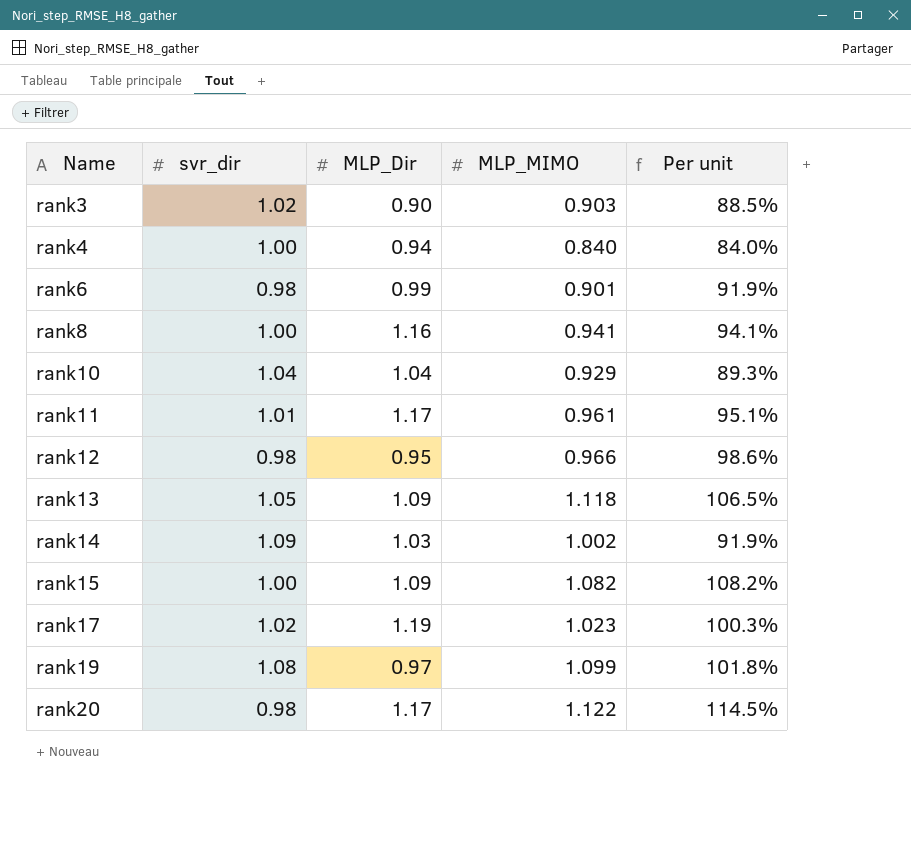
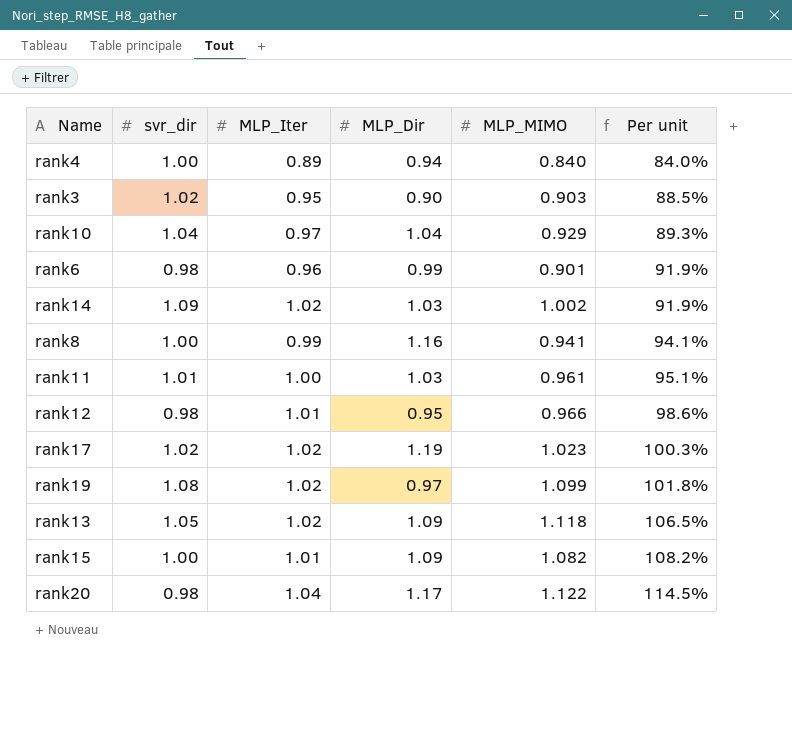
row order: Name ascending -> Per unit ascending
column MLP_Iter | position: none -> 3
rank11 | MLP_Dir: 1.17 -> 1.03

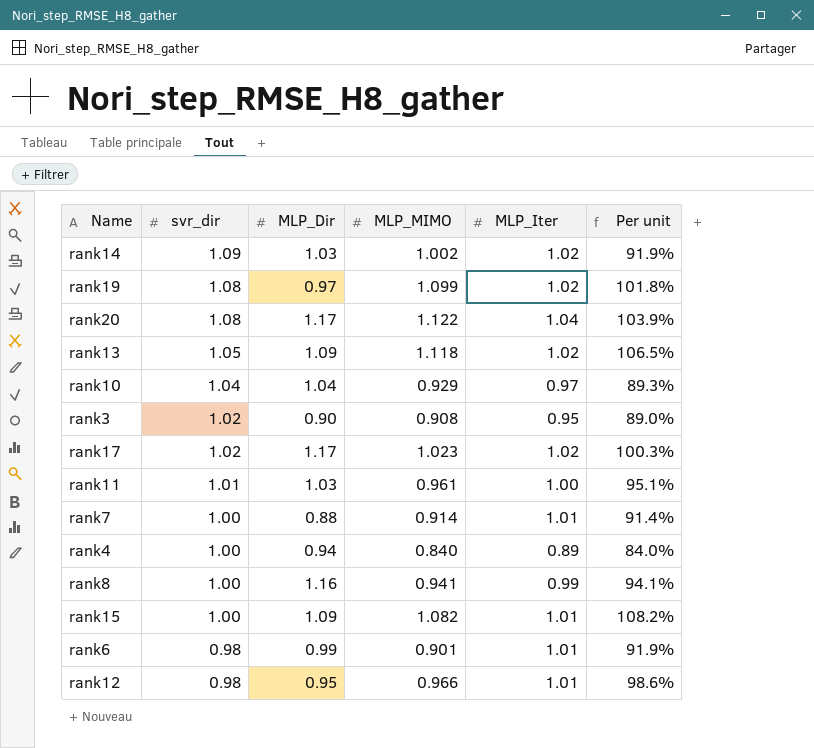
row order: Per unit ascending -> svr_dir descending
column MLP_Iter | position: 3 -> 5
rank20 | svr_dir: 0.98 -> 1.08
rank20 | Per unit: 114.5% -> 103.9%
rank3 | MLP_MIMO: 0.903 -> 0.908
rank3 | Per unit: 88.5% -> 89.0%
rank17 | MLP_Dir: 1.19 -> 1.17
row rank7: none -> 1.00 | 0.88 | 0.914 | 1.01 | 91.4%
rank6 | MLP_Iter: 0.96 -> 1.01

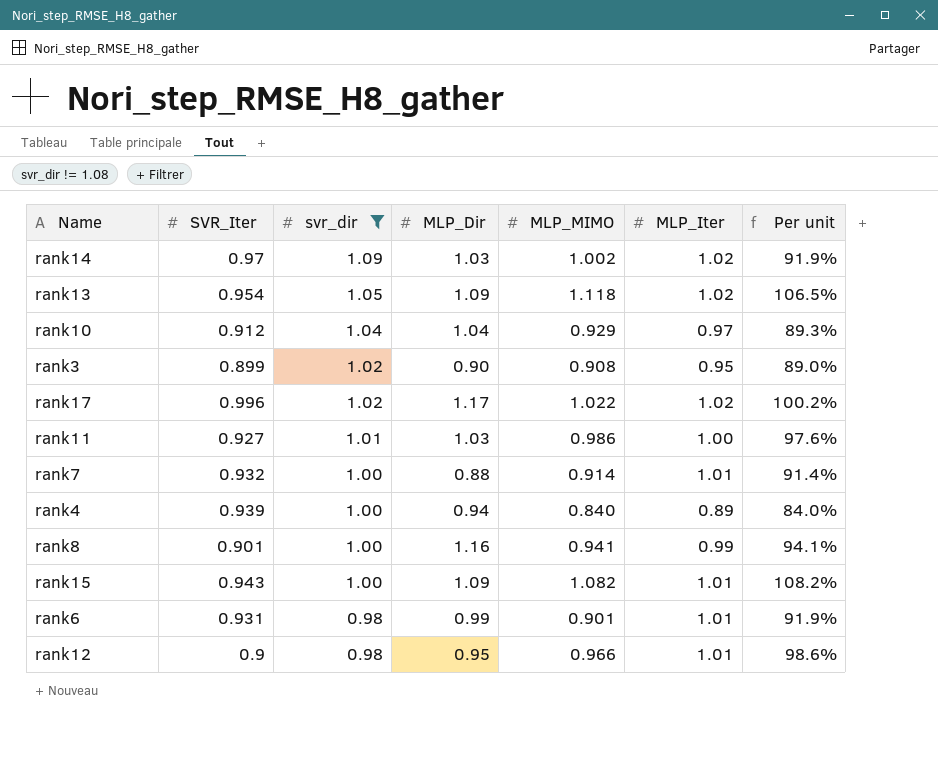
filter: none -> svr_dir != 1.08
column SVR_Iter | position: none -> 2
rank17 | MLP_MIMO: 1.023 -> 1.022
rank17 | Per unit: 100.3% -> 100.2%
rank11 | MLP_MIMO: 0.961 -> 0.986
rank11 | Per unit: 95.1% -> 97.6%

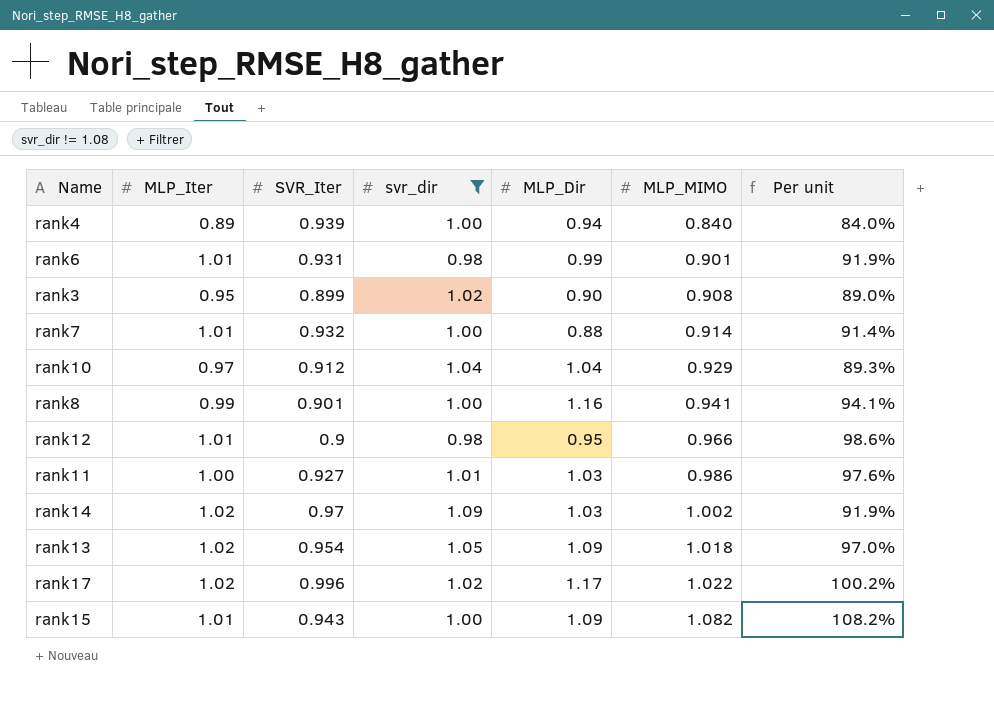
row order: svr_dir descending -> MLP_MIMO ascending
column MLP_Iter | position: 6 -> 2
rank13 | MLP_MIMO: 1.118 -> 1.018
rank13 | Per unit: 106.5% -> 97.0%

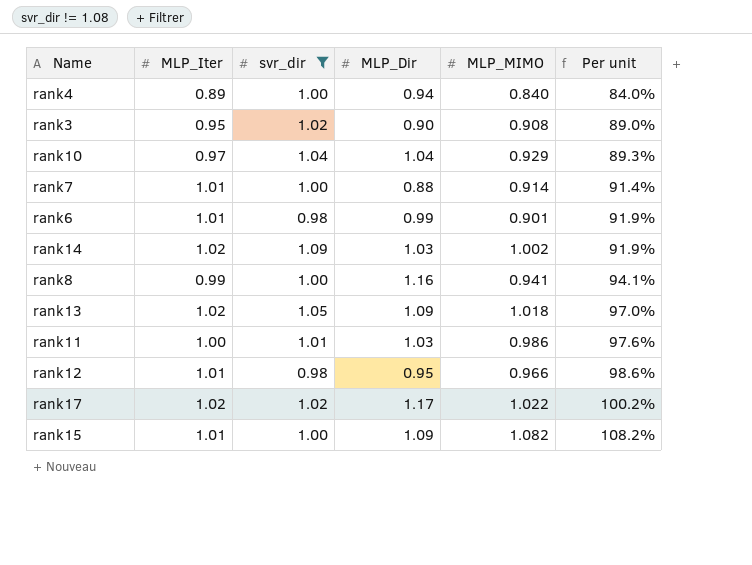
row order: MLP_MIMO ascending -> Per unit ascending
column SVR_Iter | position: 3 -> none

